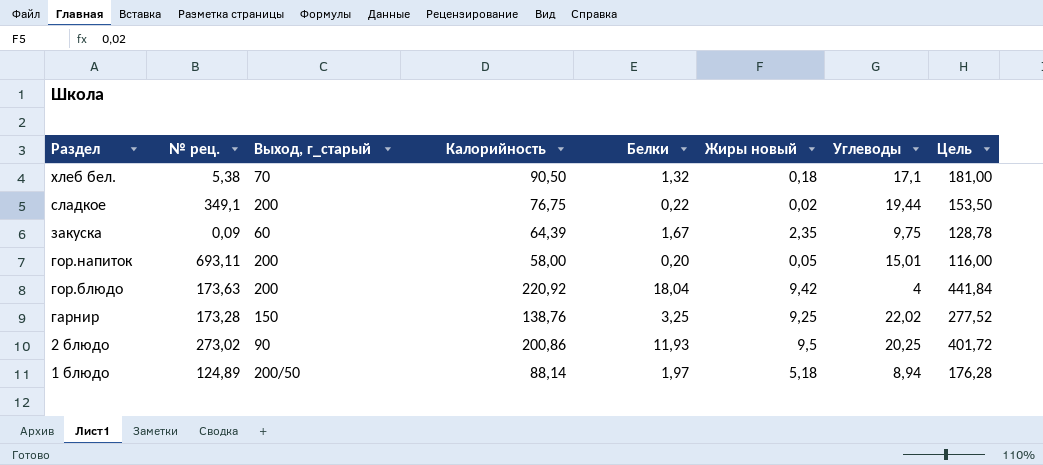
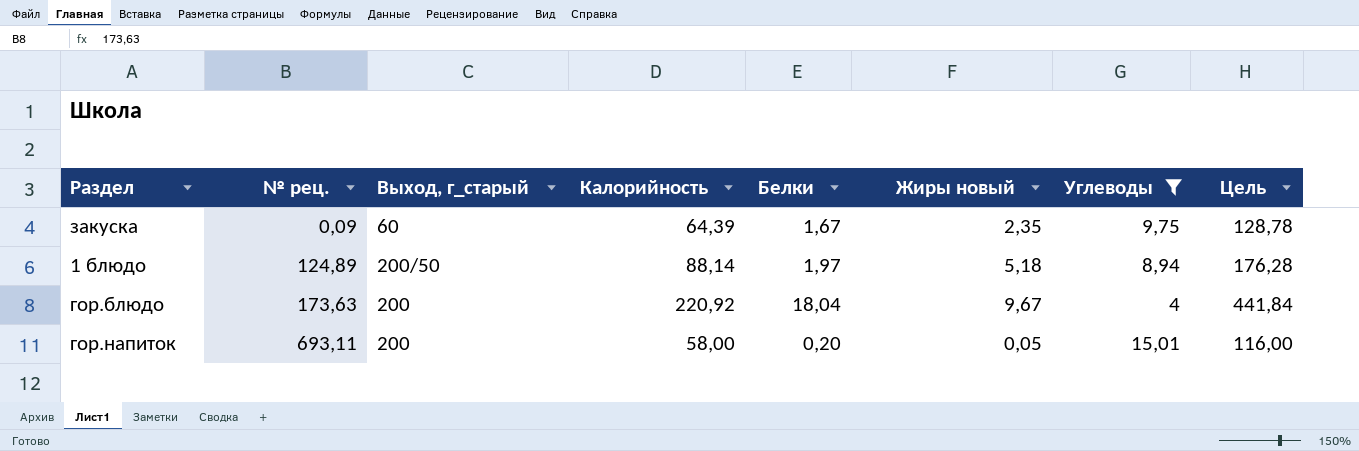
filter: none -> Углеводы <= 15,01
row order: Раздел descending -> № рец. ascending
гор.блюдо | Жиры новый: 9,42 -> 9,67

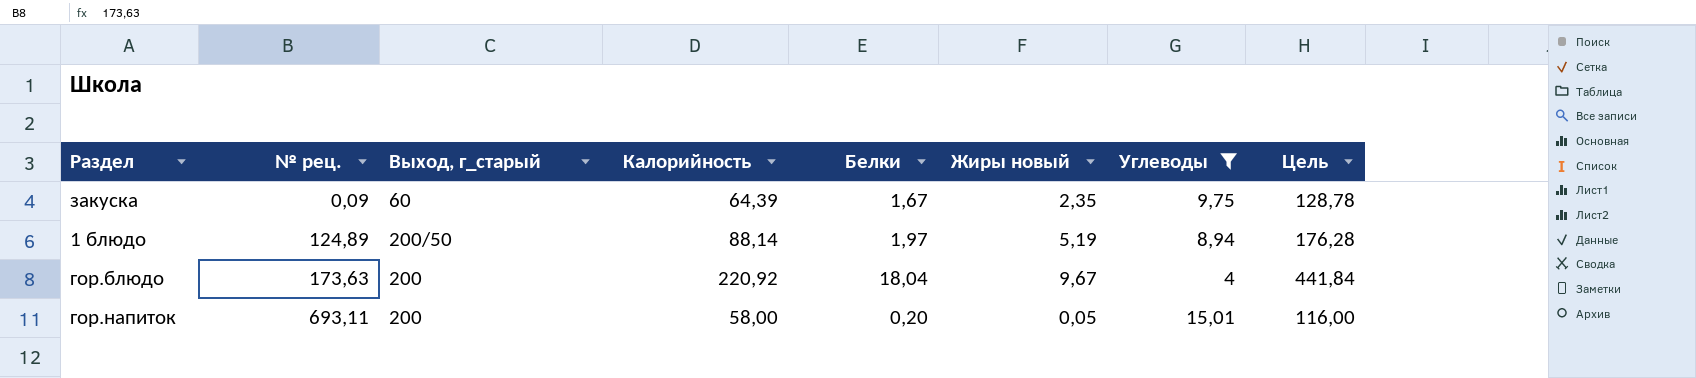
1 блюдо | Жиры новый: 5,18 -> 5,19

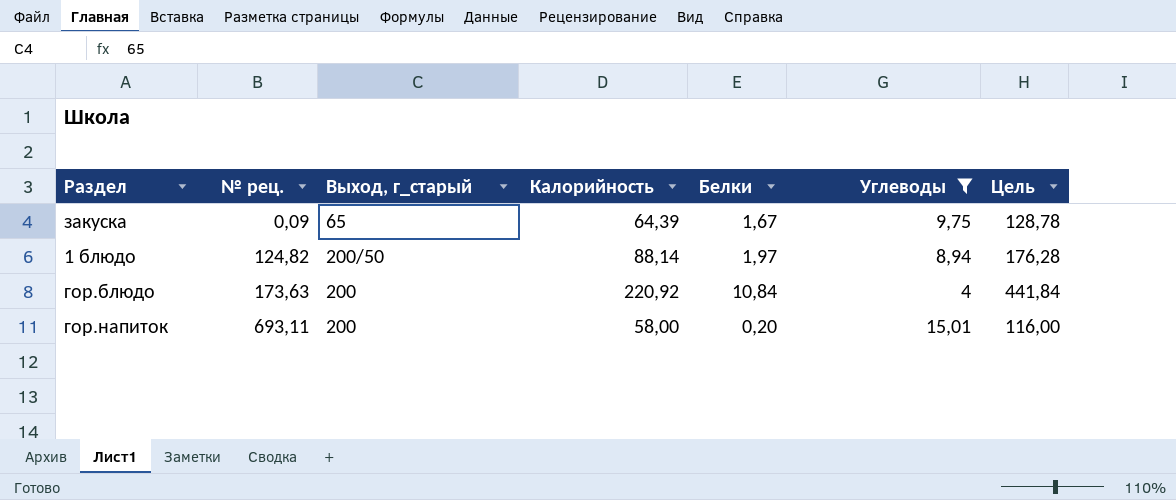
column Жиры новый | position: 6 -> none
закуска | Выход, г_старый: 60 -> 65
1 блюдо | № рец.: 124,89 -> 124,82
гор.блюдо | Белки: 18,04 -> 10,84

